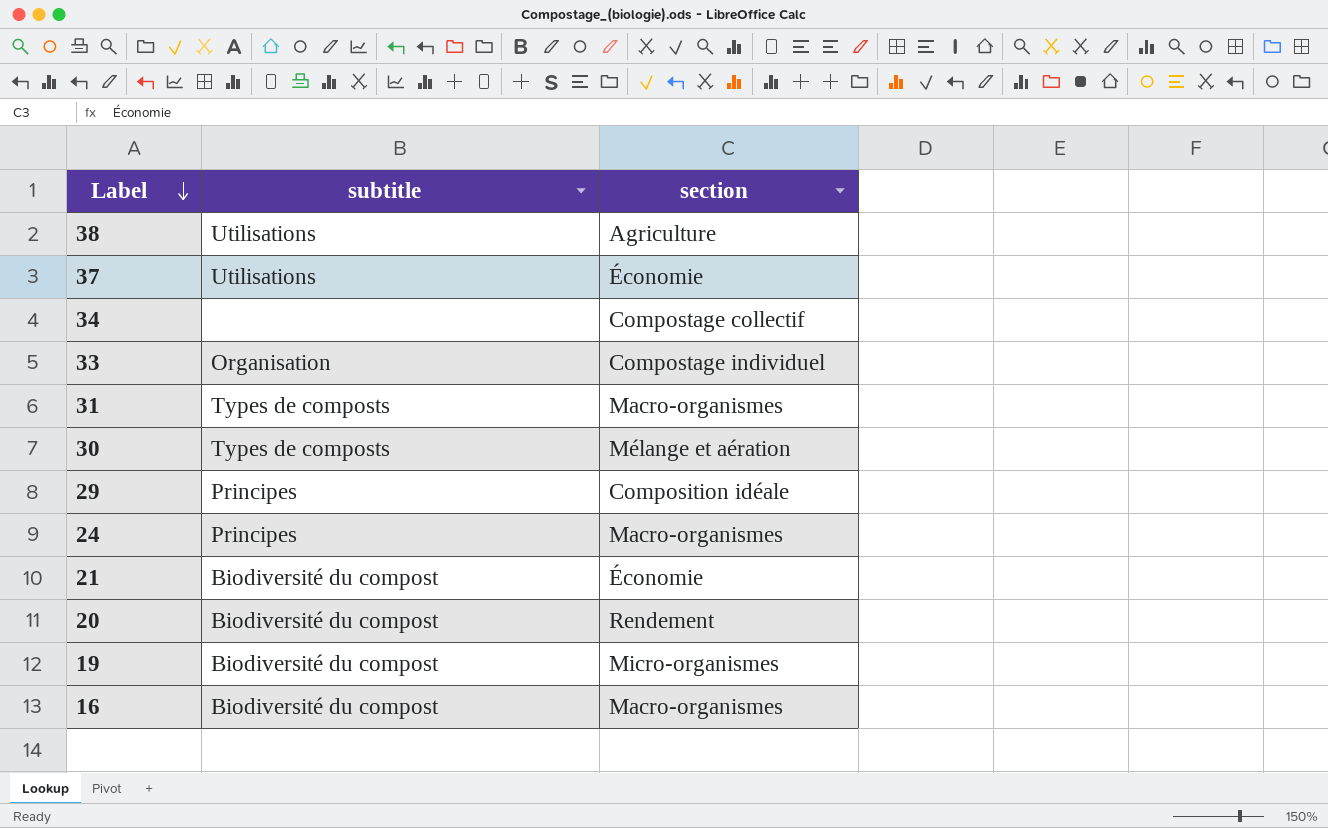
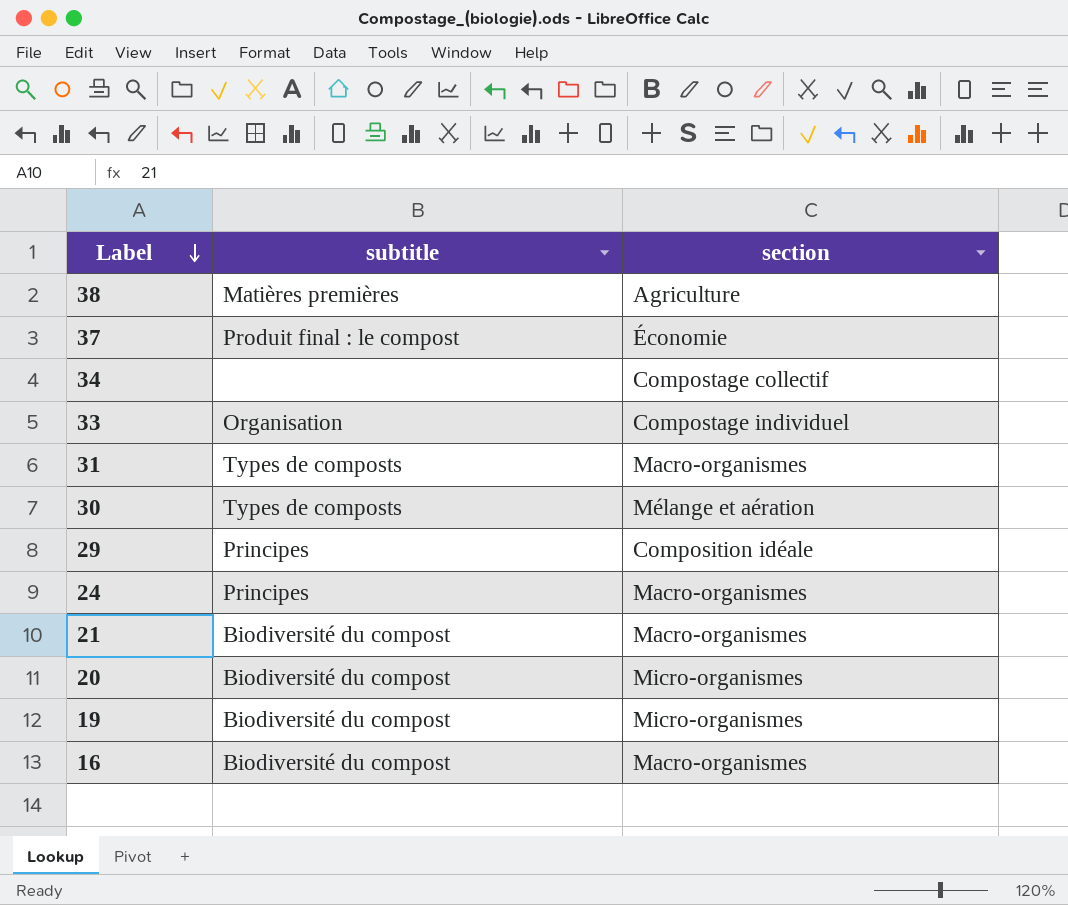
38 | subtitle: Utilisations -> Matières premières
37 | subtitle: Utilisations -> Produit final : le compost
21 | section: Économie -> Macro-organismes
20 | section: Rendement -> Micro-organismes

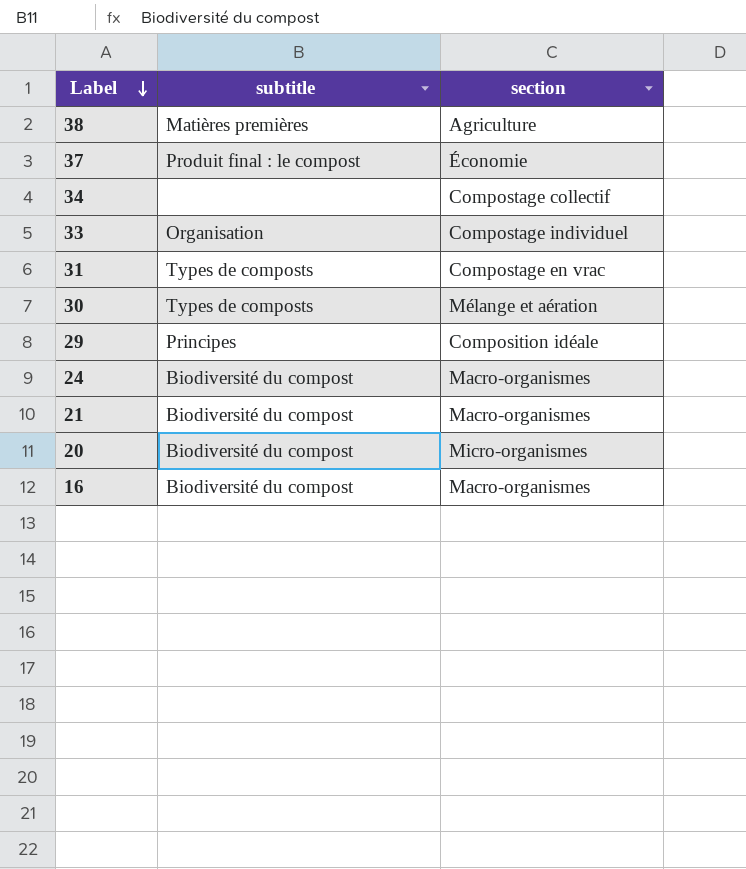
row 19: Biodiversité du compost | Micro-organismes -> none
31 | section: Macro-organismes -> Compostage en vrac
24 | subtitle: Principes -> Biodiversité du compost

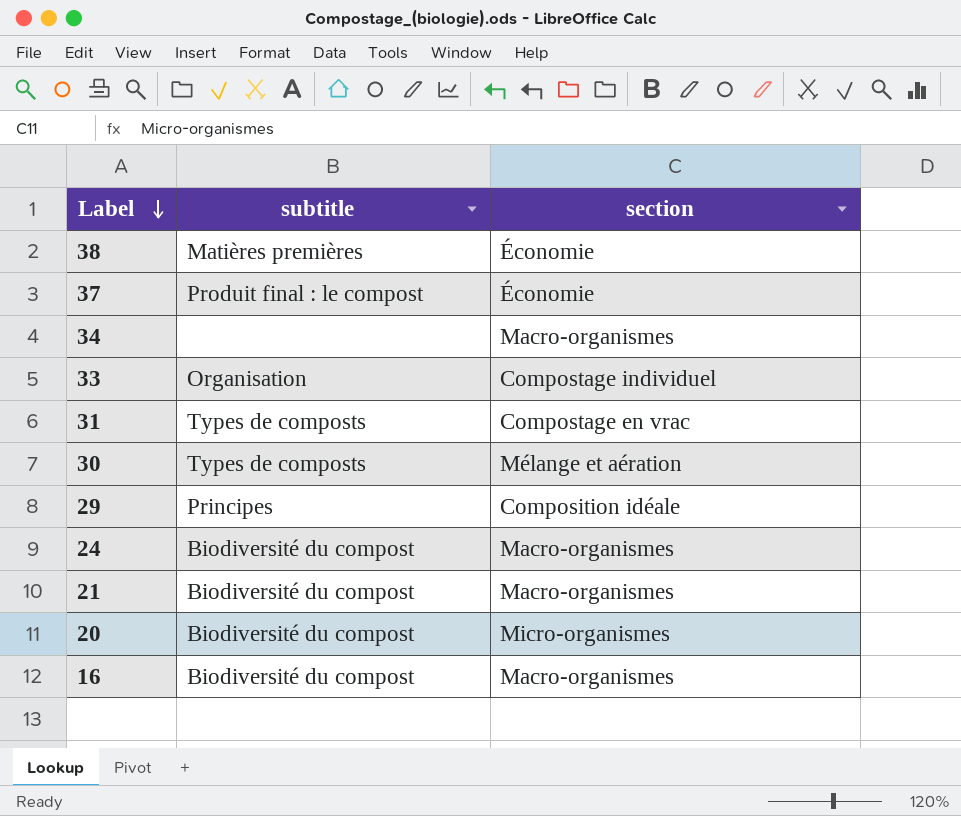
38 | section: Agriculture -> Économie
34 | section: Compostage collectif -> Macro-organismes

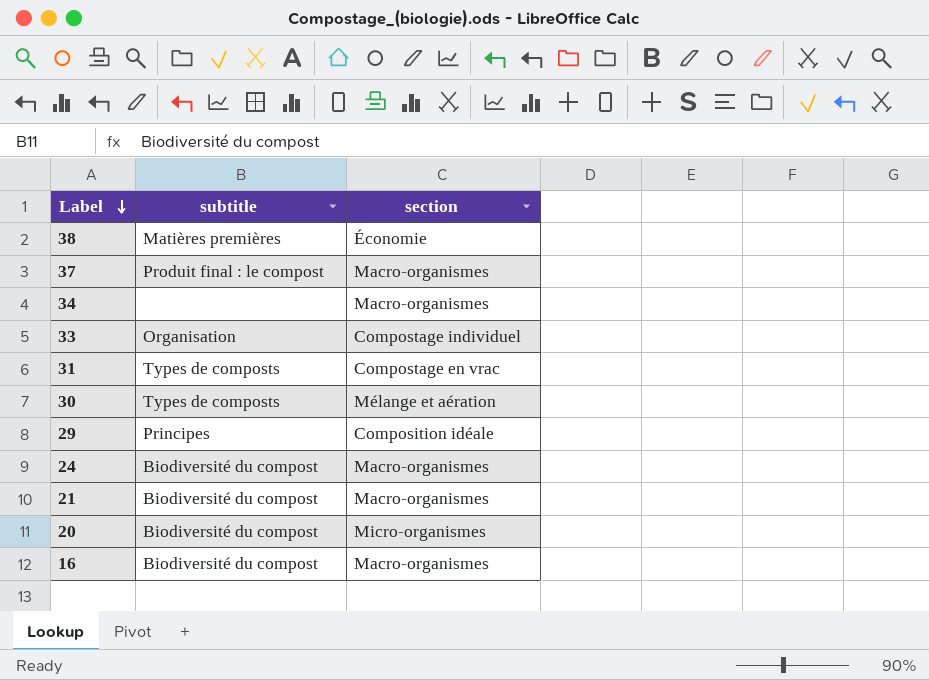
37 | section: Économie -> Macro-organismes

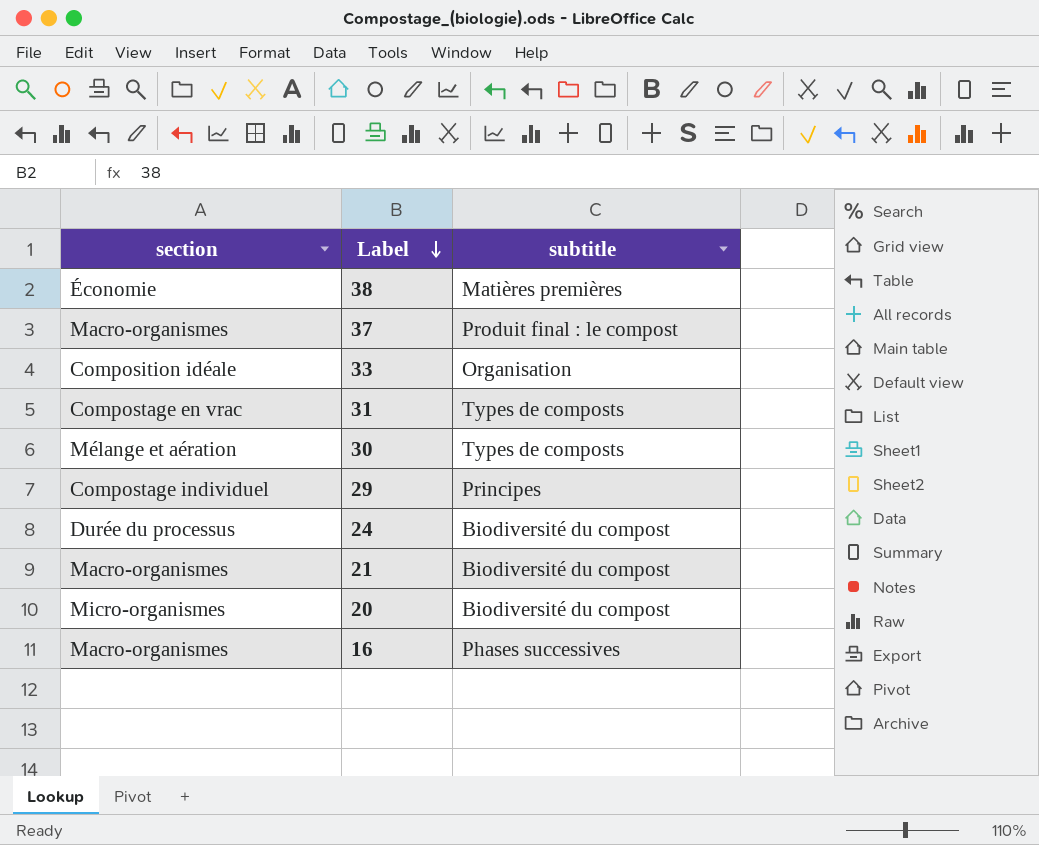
column section | position: 3 -> 1
row 34: none | Macro-organismes -> none
33 | section: Compostage individuel -> Composition idéale
29 | section: Composition idéale -> Compostage individuel
24 | section: Macro-organismes -> Durée du processus
16 | subtitle: Biodiversité du compost -> Phases successives

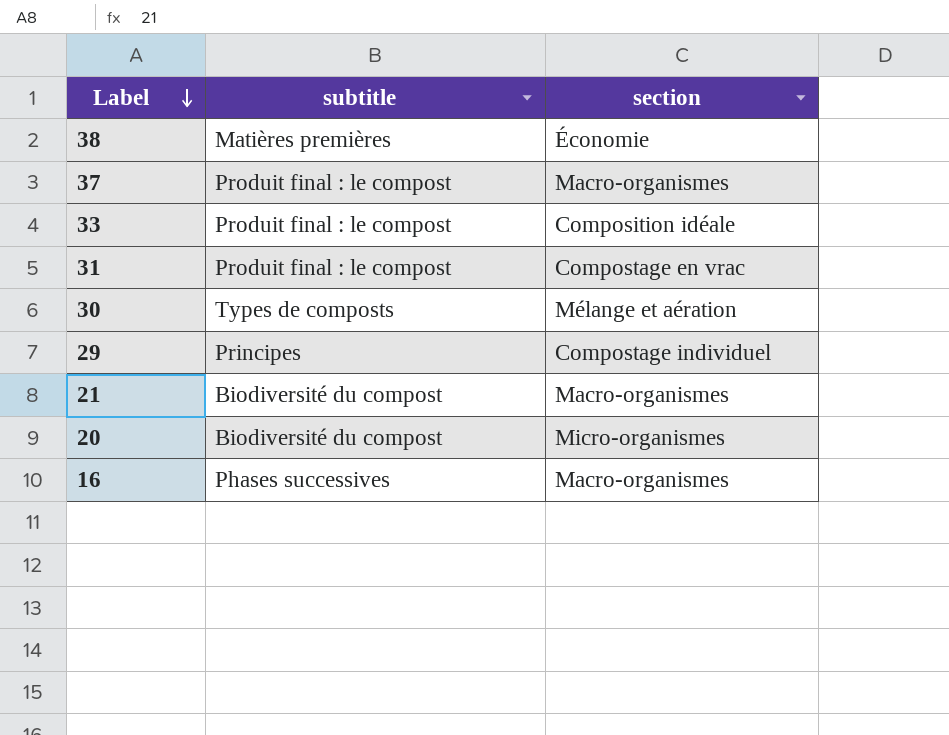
column section | position: 1 -> 3
row 24: Durée du processus | Biodiversité du compost -> none
33 | subtitle: Organisation -> Produit final : le compost
31 | subtitle: Types de composts -> Produit final : le compost

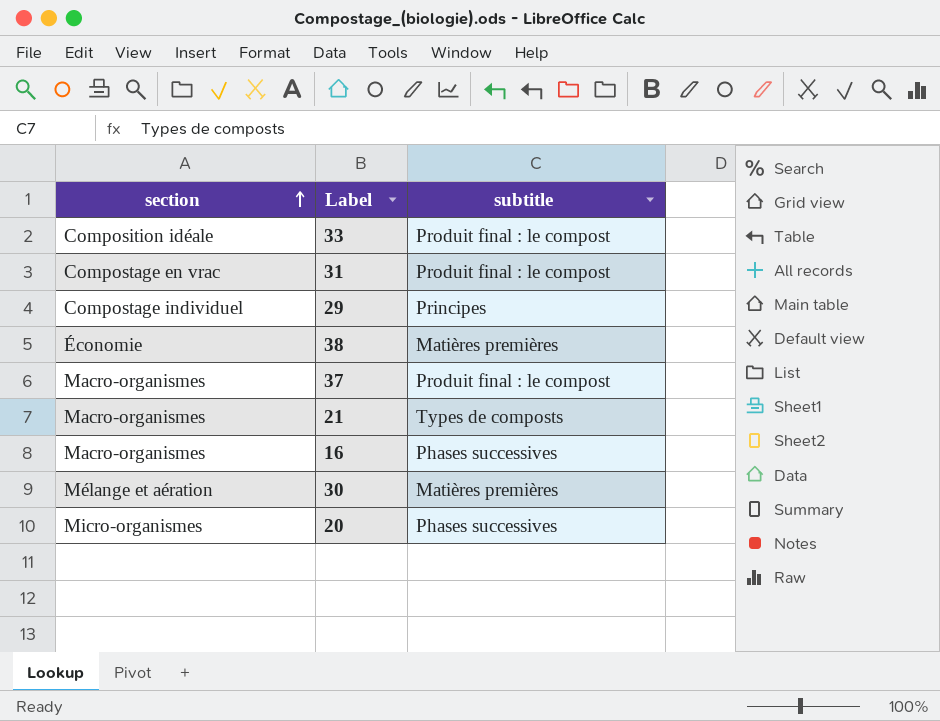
row order: Label descending -> section ascending
column section | position: 3 -> 1
21 | subtitle: Biodiversité du compost -> Types de composts
30 | subtitle: Types de composts -> Matières premières
20 | subtitle: Biodiversité du compost -> Phases successives

